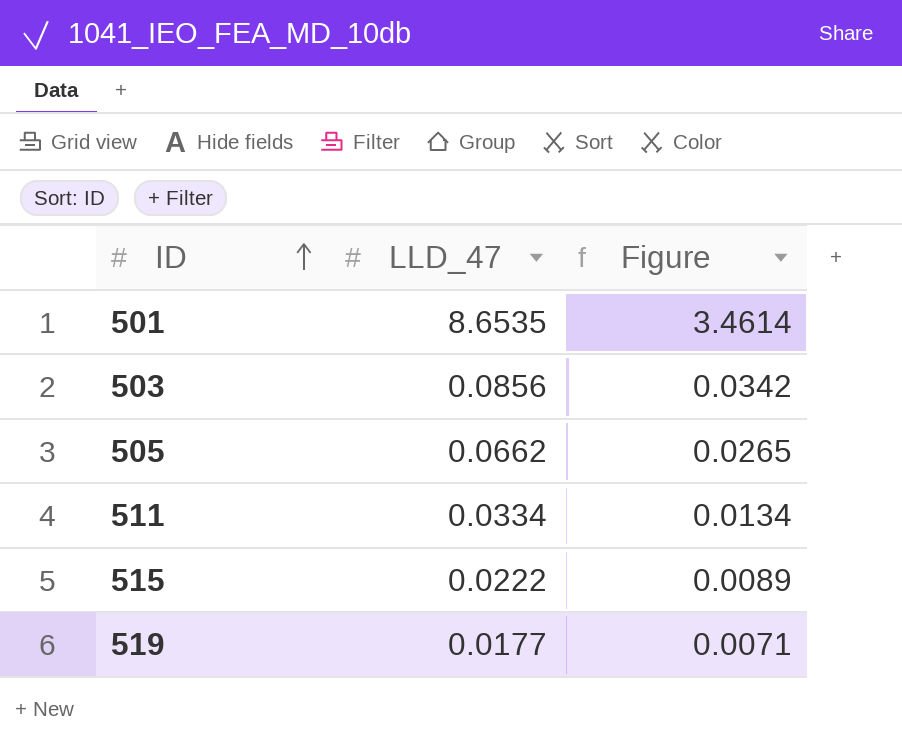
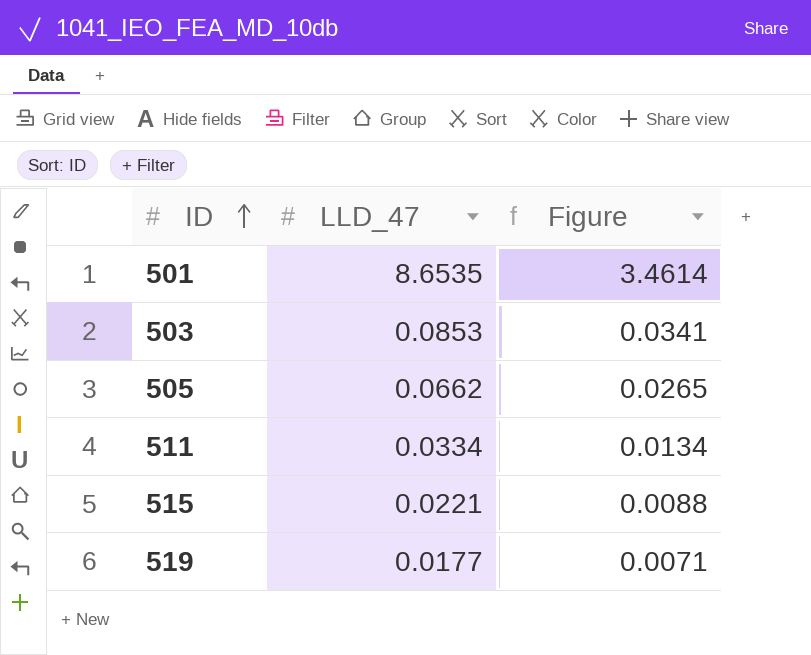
503 | LLD_47: 0.0856 -> 0.0853
503 | Figure: 0.0342 -> 0.0341
515 | LLD_47: 0.0222 -> 0.0221
515 | Figure: 0.0089 -> 0.0088

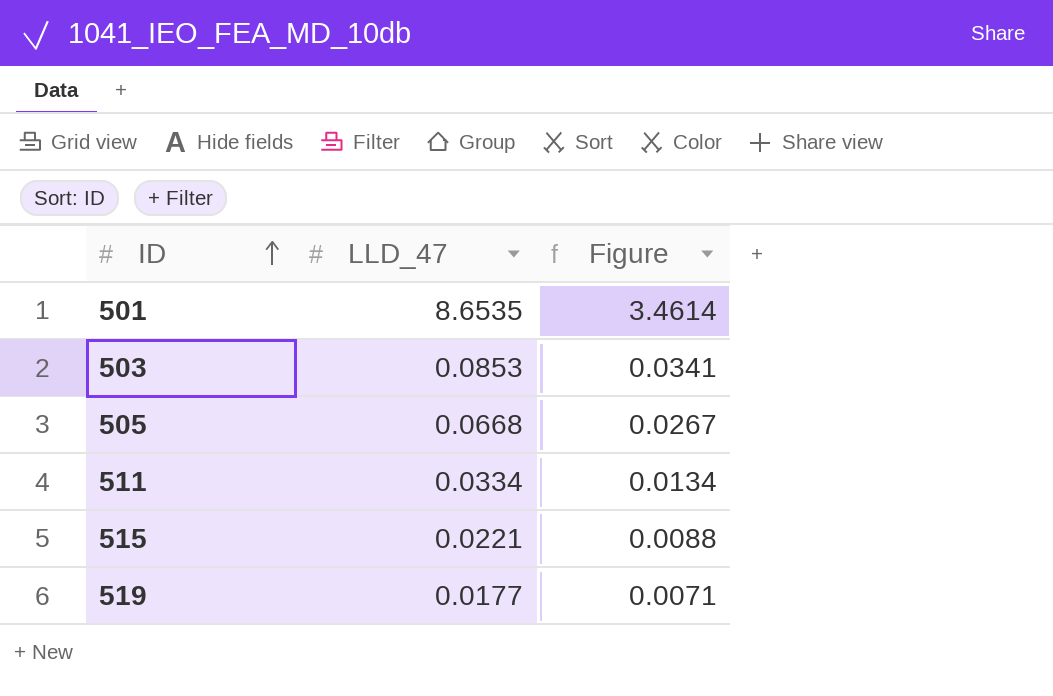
505 | LLD_47: 0.0662 -> 0.0668
505 | Figure: 0.0265 -> 0.0267

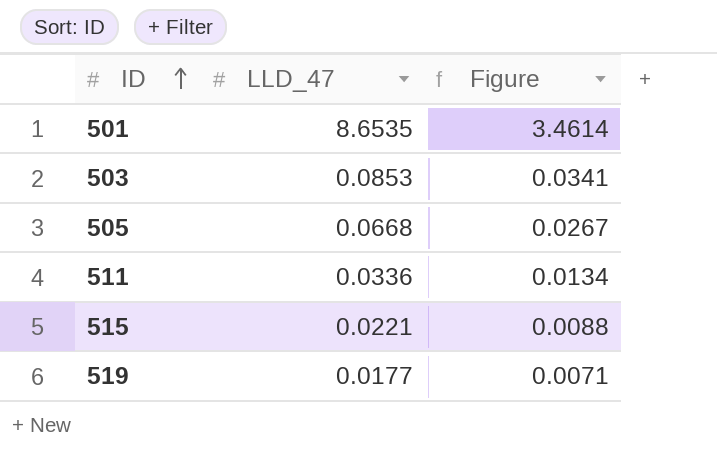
511 | LLD_47: 0.0334 -> 0.0336

